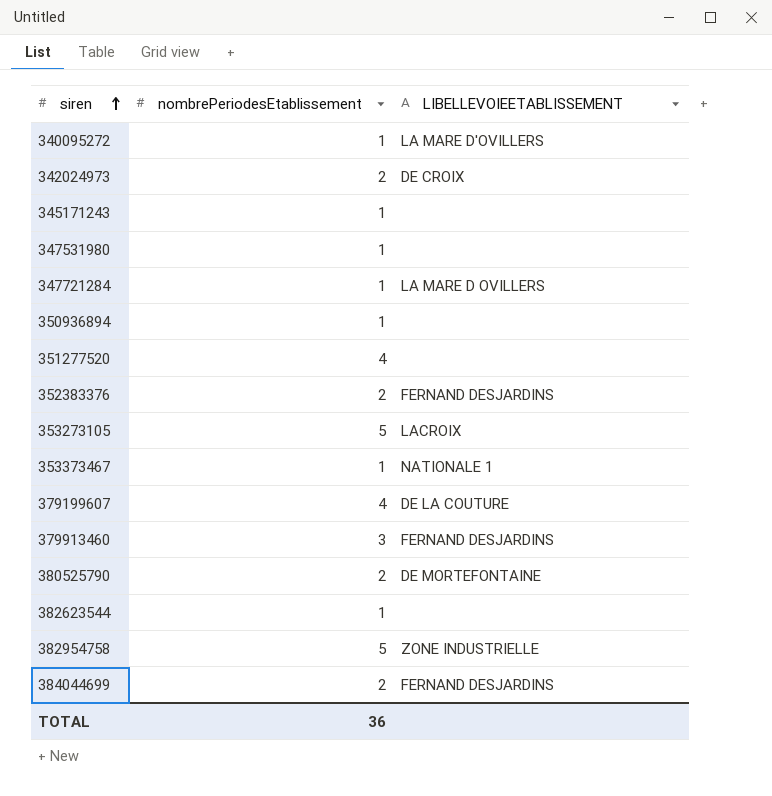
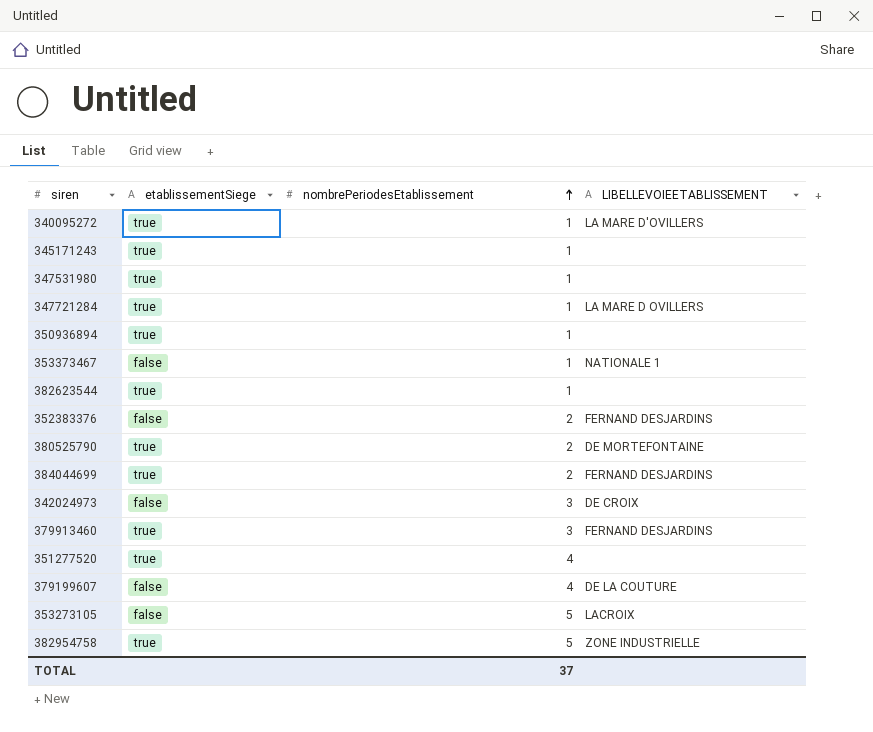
row order: siren ascending -> nombrePeriodesEtablissement ascending
column etablissementSiege | position: none -> 2
342024973 | nombrePeriodesEtablissement: 2 -> 3
TOTAL | nombrePeriodesEtablissement: 36 -> 37

